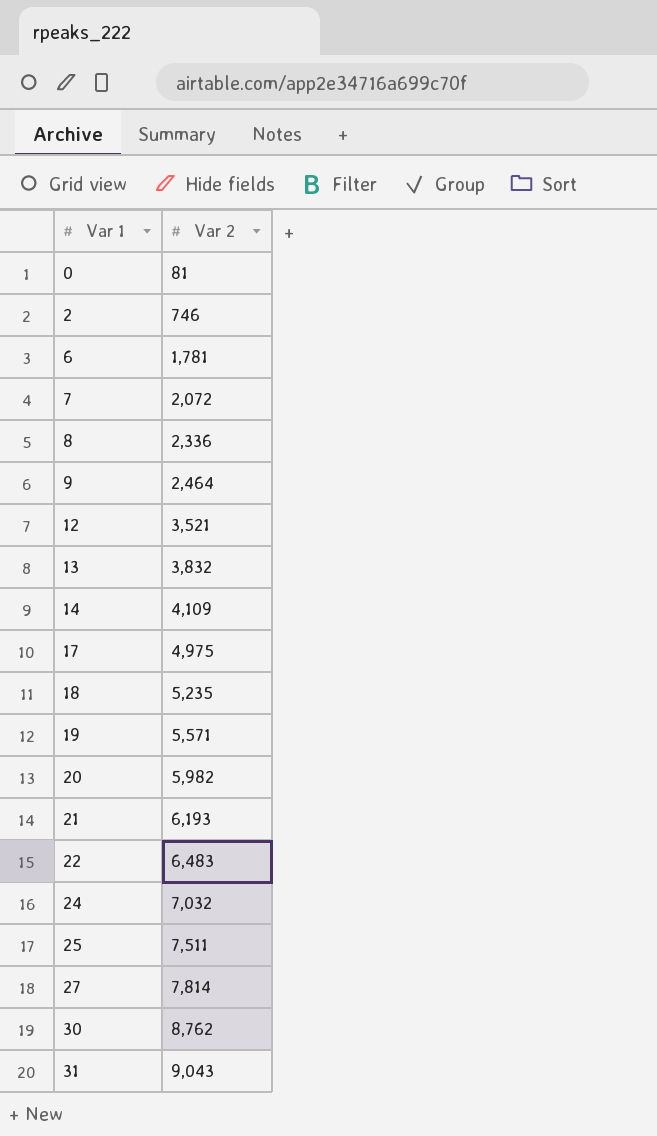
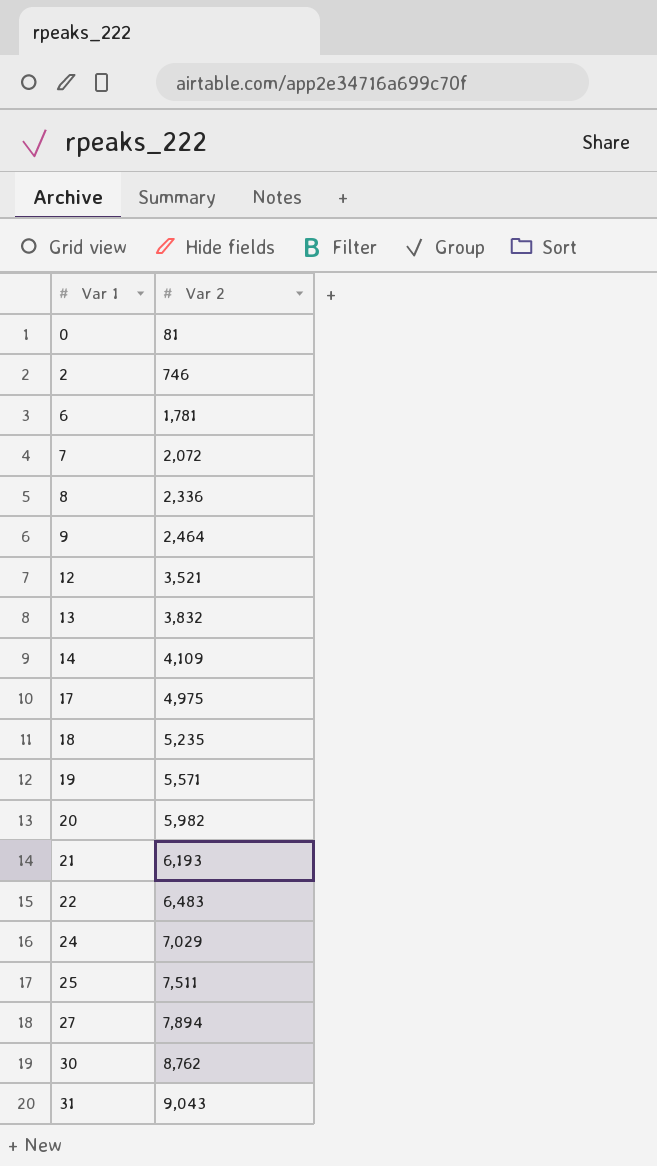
24 | Var 2: 7,032 -> 7,029
27 | Var 2: 7,814 -> 7,894

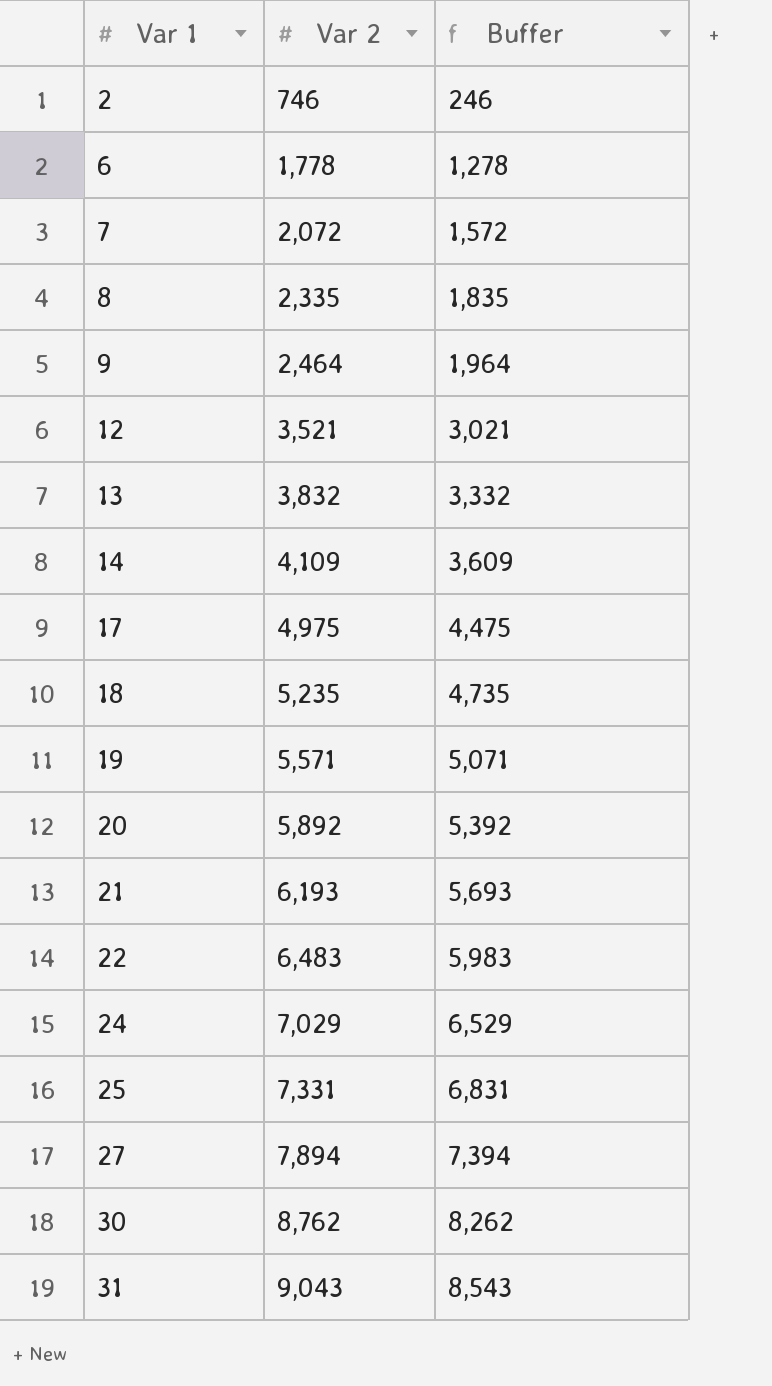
column Buffer | formula: none -> [Var 2] - 500
row 0: 81 -> none
6 | Var 2: 1,781 -> 1,778
8 | Var 2: 2,336 -> 2,335
20 | Var 2: 5,982 -> 5,892
25 | Var 2: 7,511 -> 7,331

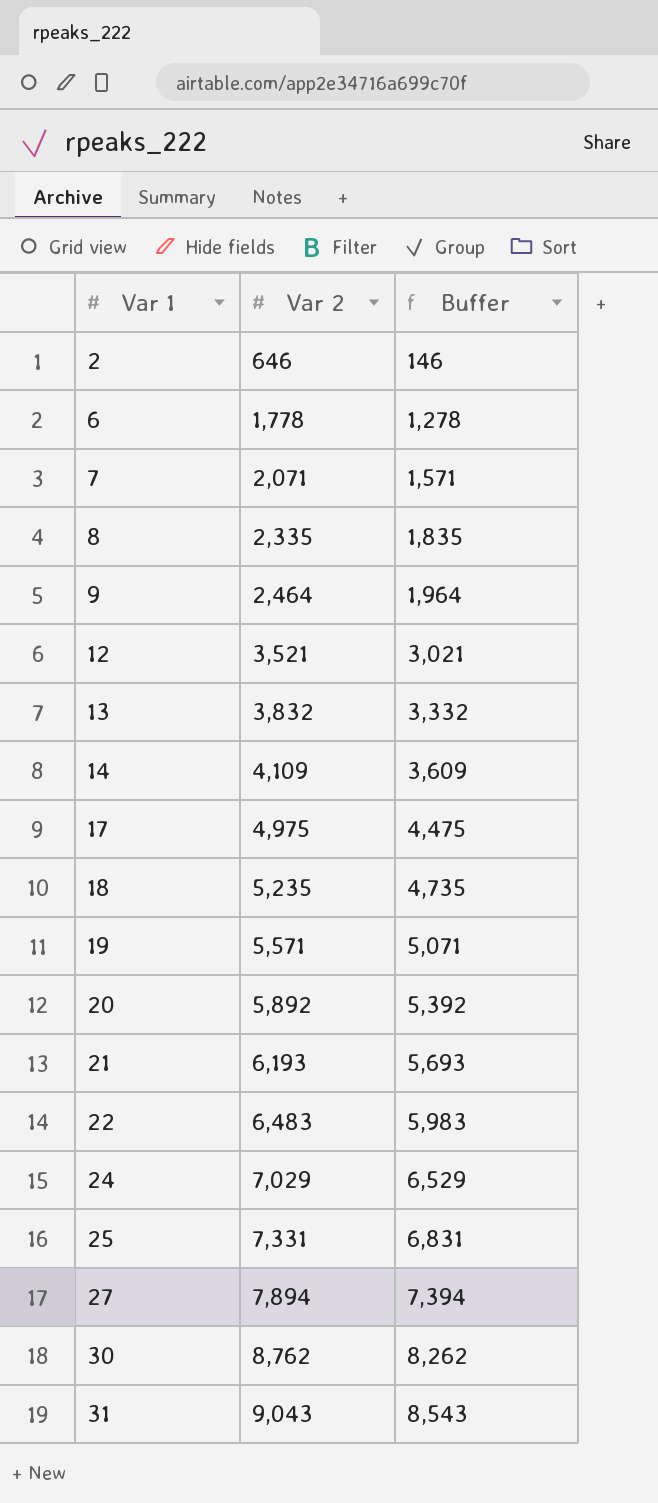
2 | Var 2: 746 -> 646
2 | Buffer: 246 -> 146
7 | Var 2: 2,072 -> 2,071
7 | Buffer: 1,572 -> 1,571

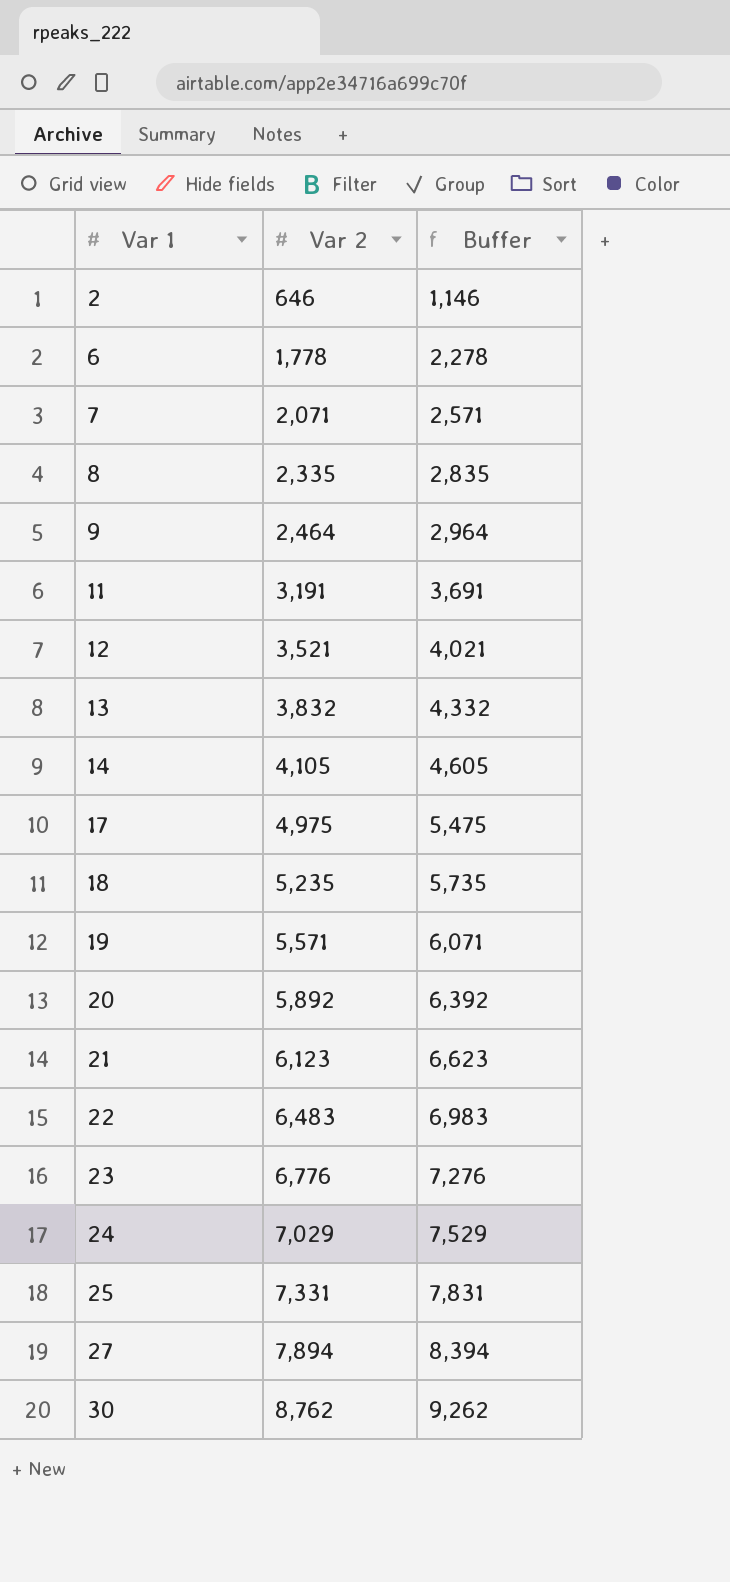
column Buffer | formula: [Var 2] - 500 -> [Var 2] + 500
row 31: 9,043 | 8,543 -> none
row 11: none -> 3,191 | 3,691
14 | Var 2: 4,109 -> 4,105
21 | Var 2: 6,193 -> 6,123
row 23: none -> 6,776 | 7,276

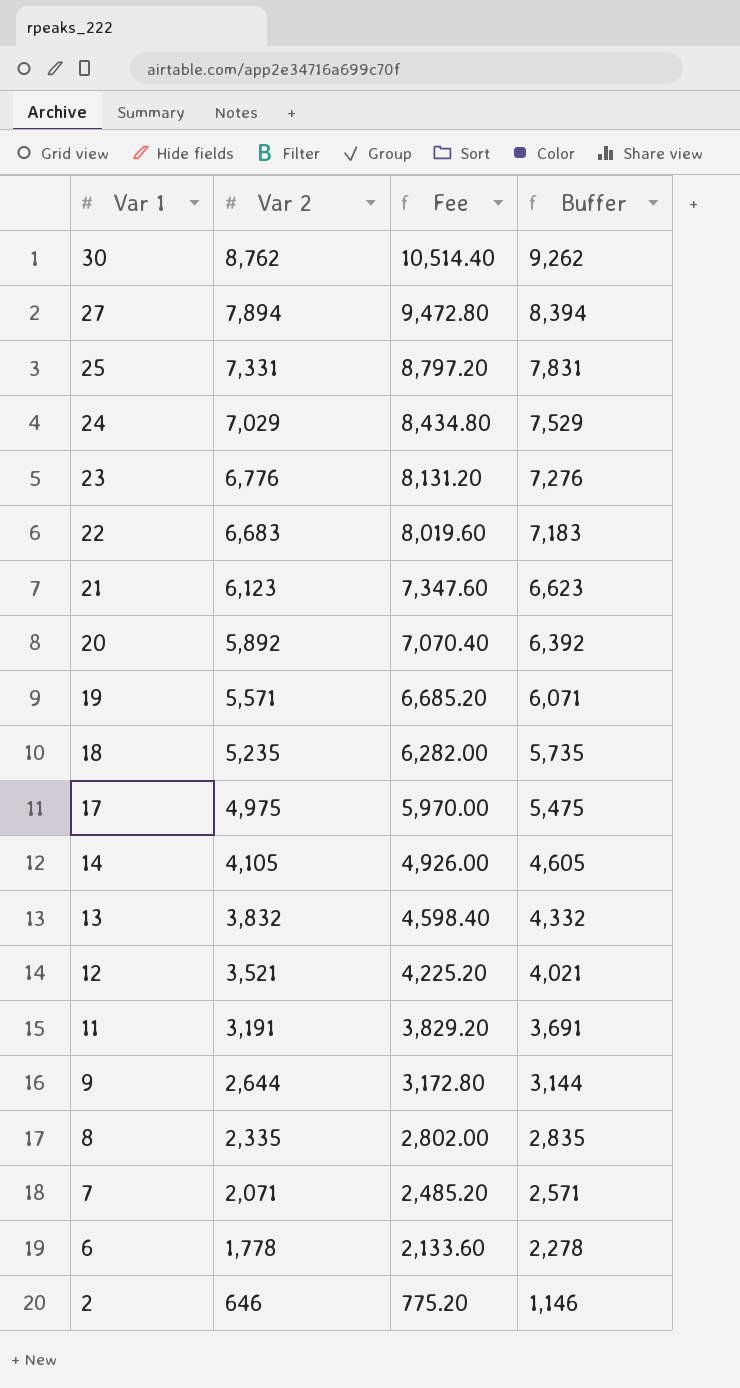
row order: Var 1 ascending -> Var 1 descending
column Fee | formula: none -> [Var 2] * 1.2
22 | Var 2: 6,483 -> 6,683
22 | Buffer: 6,983 -> 7,183
9 | Var 2: 2,464 -> 2,644
9 | Buffer: 2,964 -> 3,144

